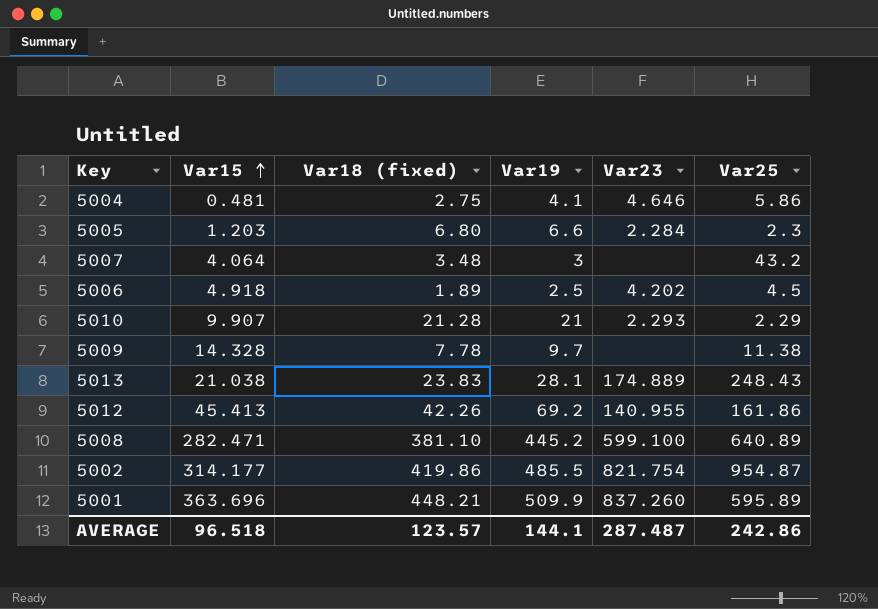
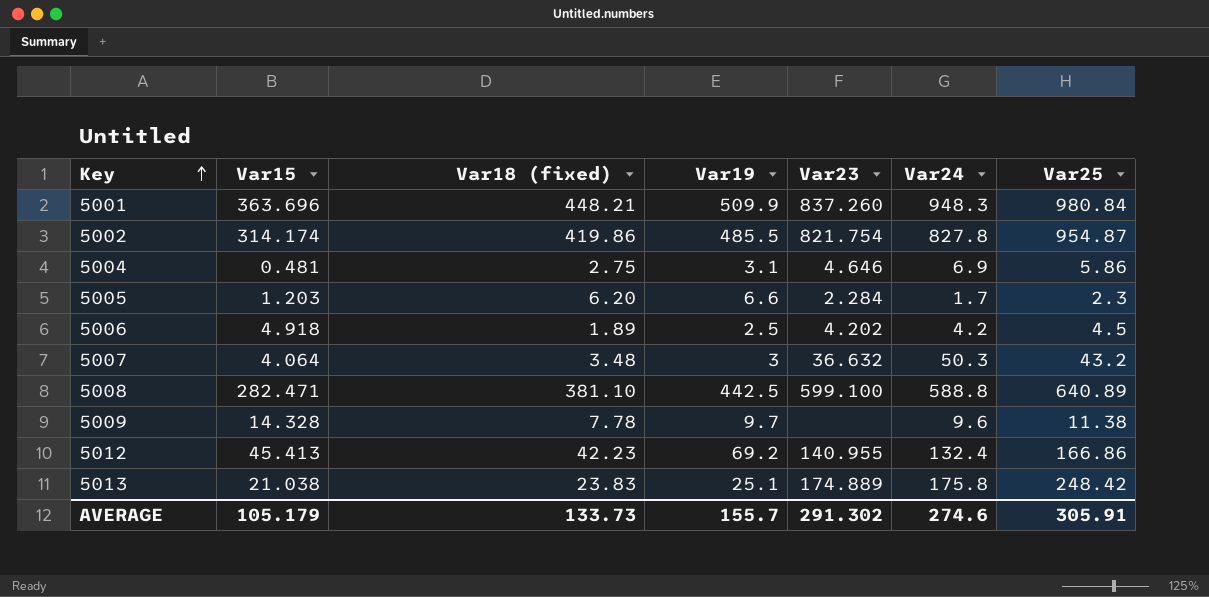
row order: Var15 ascending -> Key ascending
column Var24 | position: none -> 6
row 5010: 9.907 | 21.28 | 21 | 2.293 | 2.29 -> none
5001 | Var25: 595.89 -> 980.84
5002 | Var15: 314.177 -> 314.174
5004 | Var19: 4.1 -> 3.1
5005 | Var18 (fixed): 6.80 -> 6.20
5007 | Var23: none -> 36.632
5008 | Var19: 445.2 -> 442.5
5012 | Var18 (fixed): 42.26 -> 42.23
5012 | Var25: 161.86 -> 166.86
5013 | Var19: 28.1 -> 25.1
5013 | Var25: 248.43 -> 248.42
AVERAGE | Var15: 96.518 -> 105.179
AVERAGE | Var18 (fixed): 123.57 -> 133.73
AVERAGE | Var19: 144.1 -> 155.7
AVERAGE | Var23: 287.487 -> 291.302
AVERAGE | Var25: 242.86 -> 305.91

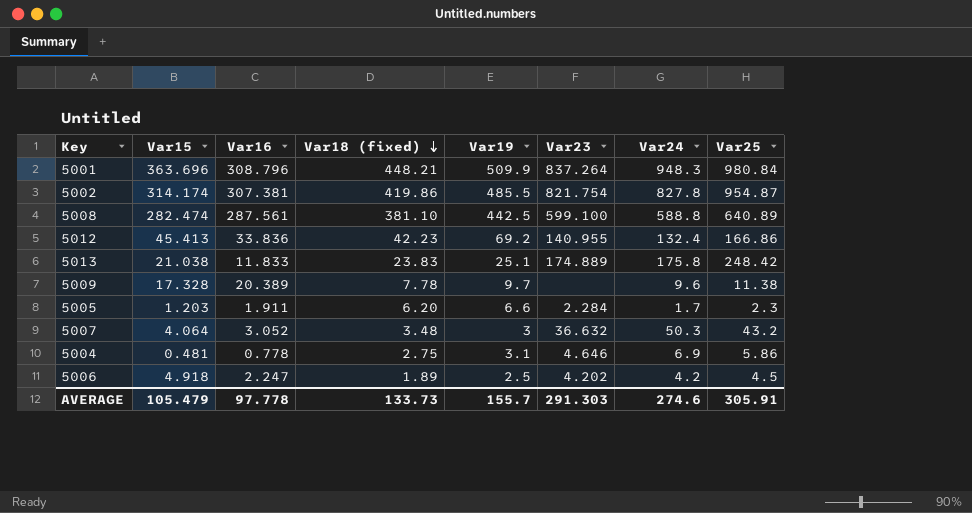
row order: Key ascending -> Var18 (fixed) descending
column Var16 | position: none -> 3
5001 | Var23: 837.260 -> 837.264
5008 | Var15: 282.471 -> 282.474
5009 | Var15: 14.328 -> 17.328
AVERAGE | Var15: 105.179 -> 105.479
AVERAGE | Var23: 291.302 -> 291.303

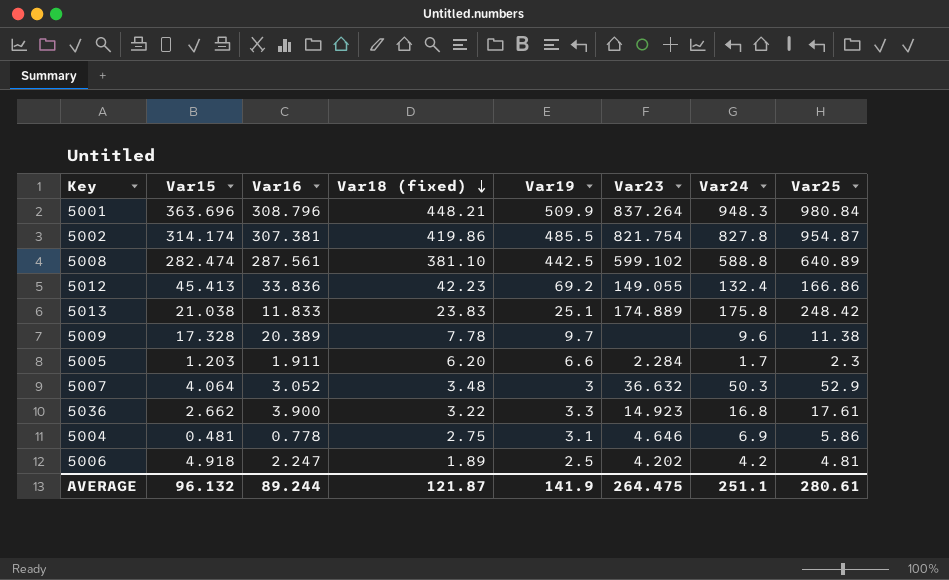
5008 | Var23: 599.100 -> 599.102
5012 | Var23: 140.955 -> 149.055
5007 | Var25: 43.2 -> 52.9
row 5036: none -> 2.662 | 3.900 | 3.22 | 3.3 | 14.923 | 16.8 | 17.61
5006 | Var25: 4.5 -> 4.81
AVERAGE | Var15: 105.479 -> 96.132
AVERAGE | Var16: 97.778 -> 89.244
AVERAGE | Var18 (fixed): 133.73 -> 121.87
AVERAGE | Var19: 155.7 -> 141.9
AVERAGE | Var23: 291.303 -> 264.475
AVERAGE | Var24: 274.6 -> 251.1
AVERAGE | Var25: 305.91 -> 280.61

